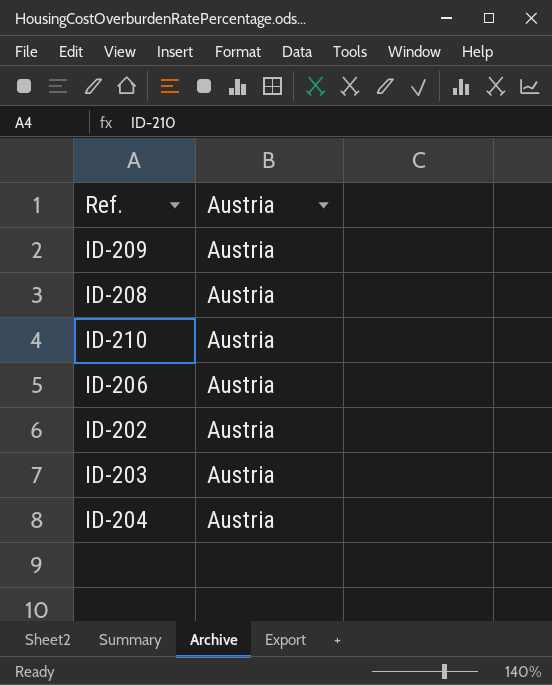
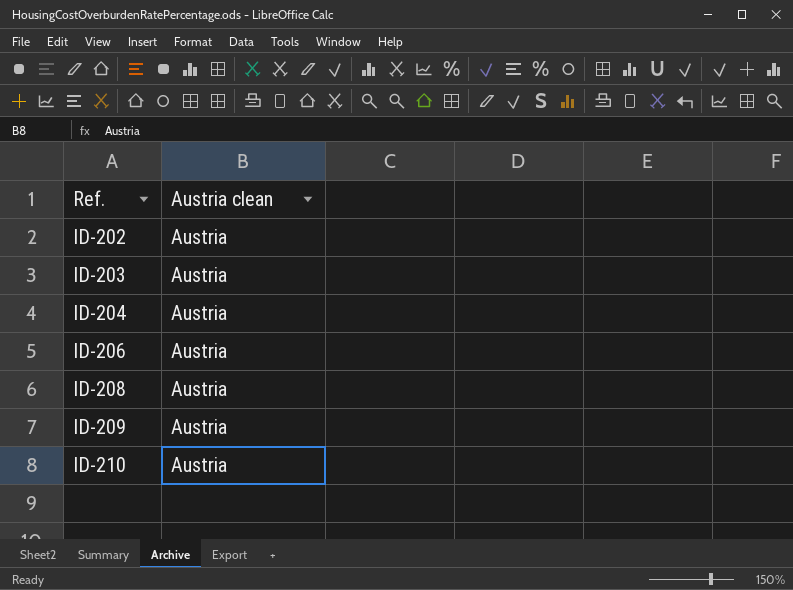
row order: none -> Ref. ascending
column name: Austria -> Austria clean

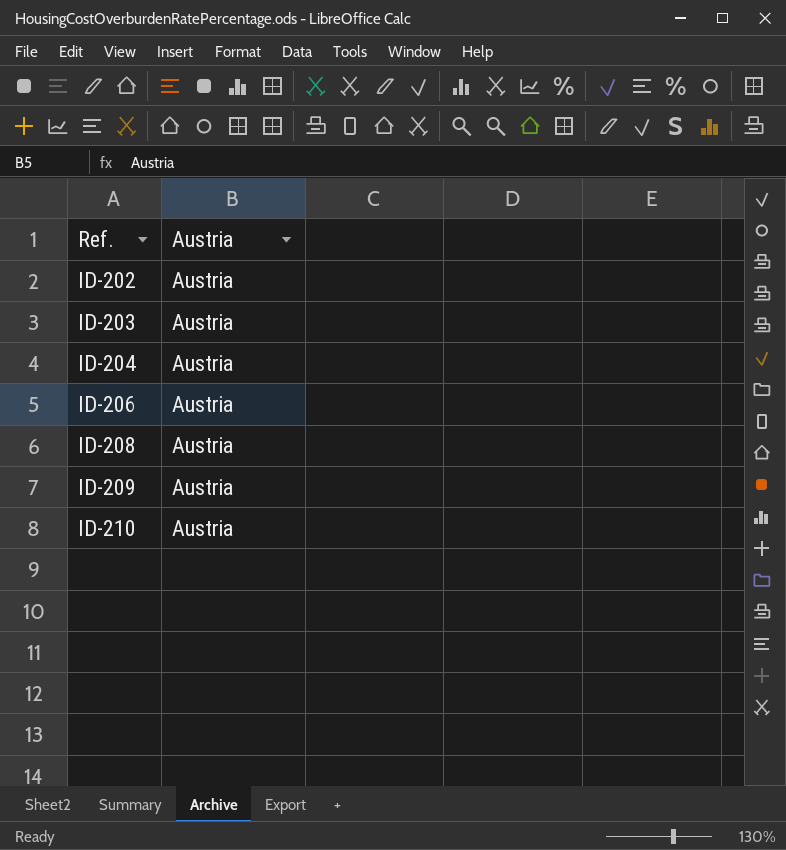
column name: Austria clean -> Austria

